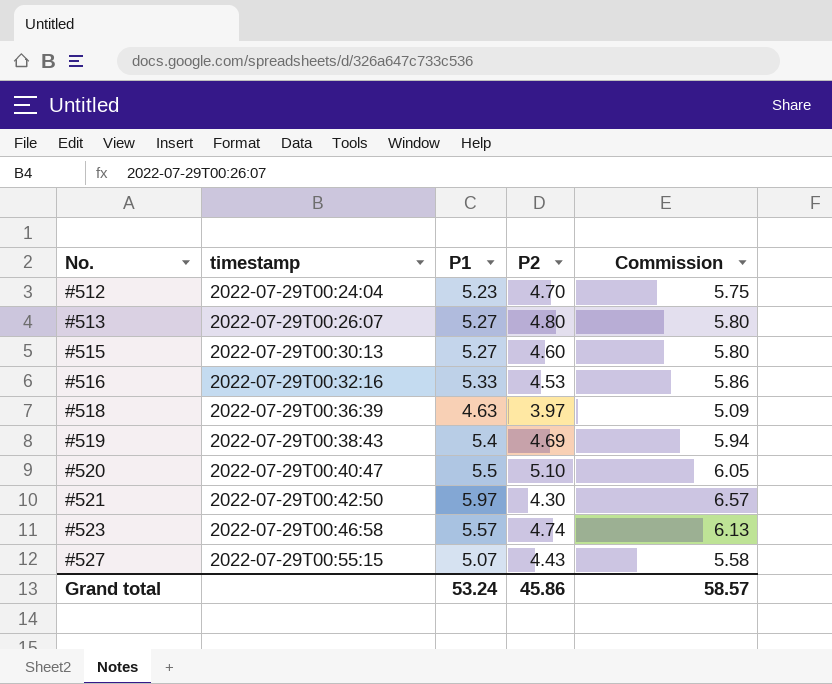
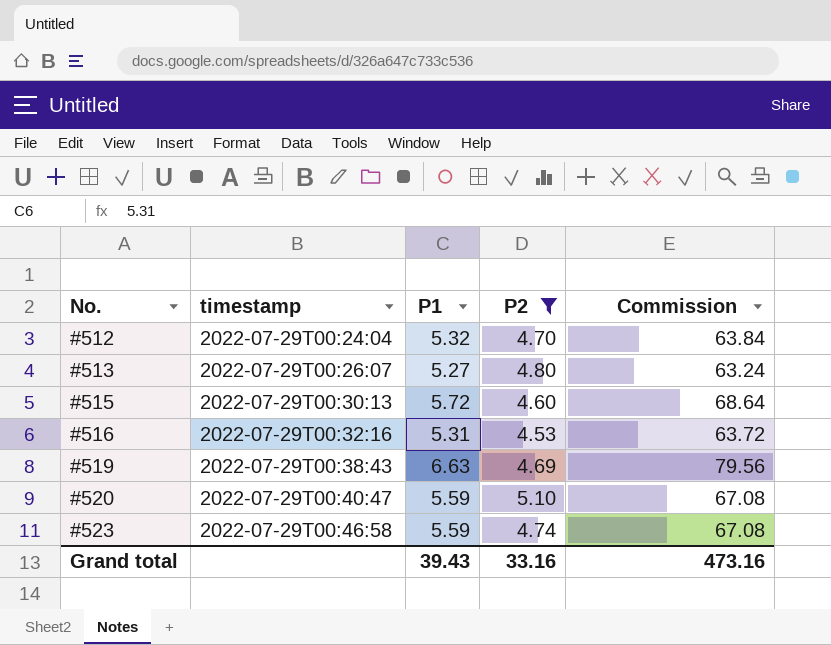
filter: none -> P2 >= 4.53
column Commission | formula: [P1] * 1.1 -> [P1] * 12
#512 | P1: 5.23 -> 5.32
#515 | P1: 5.27 -> 5.72
#516 | P1: 5.33 -> 5.31
#519 | P1: 5.4 -> 6.63
#520 | P1: 5.5 -> 5.59
#523 | P1: 5.57 -> 5.59
Grand total | P1: 53.24 -> 39.43
Grand total | P2: 45.86 -> 33.16
Grand total | Commission: 58.57 -> 473.16

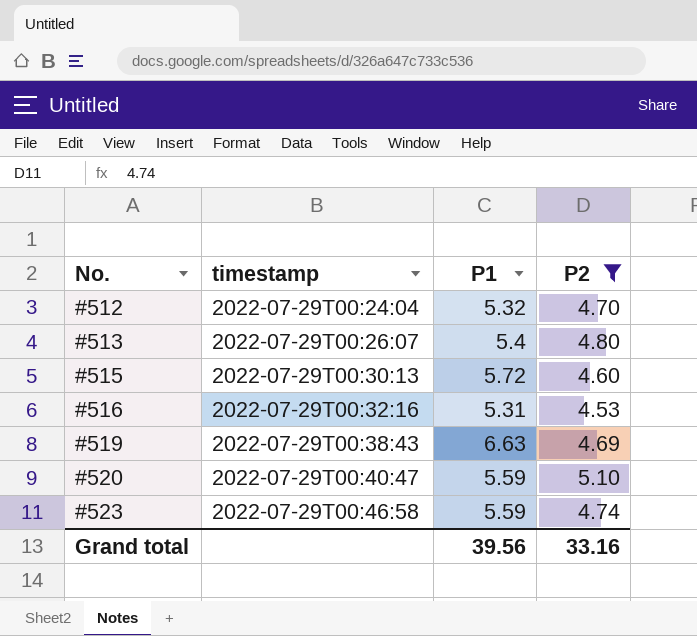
column Commission | formula: [P1] * 12 -> none
#513 | P1: 5.27 -> 5.4
Grand total | P1: 39.43 -> 39.56

